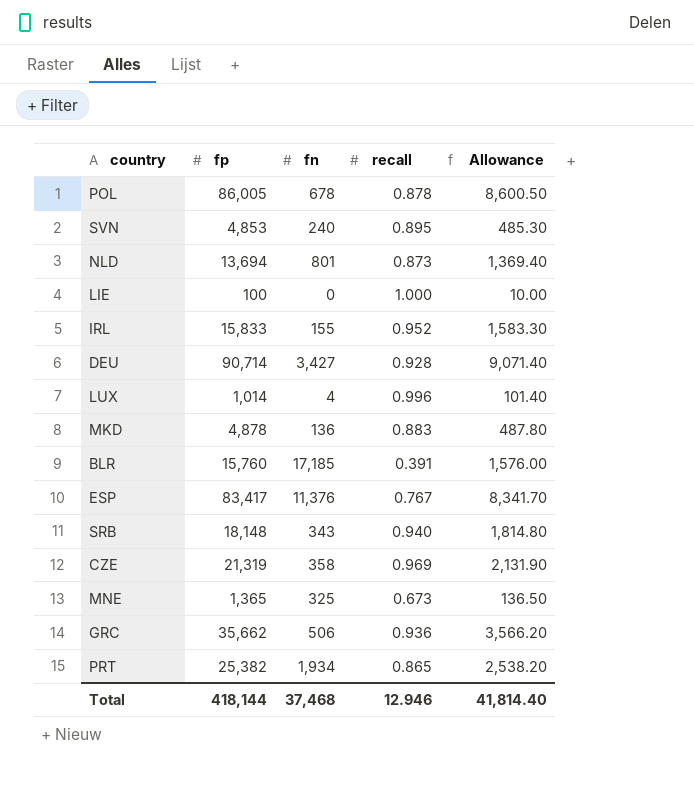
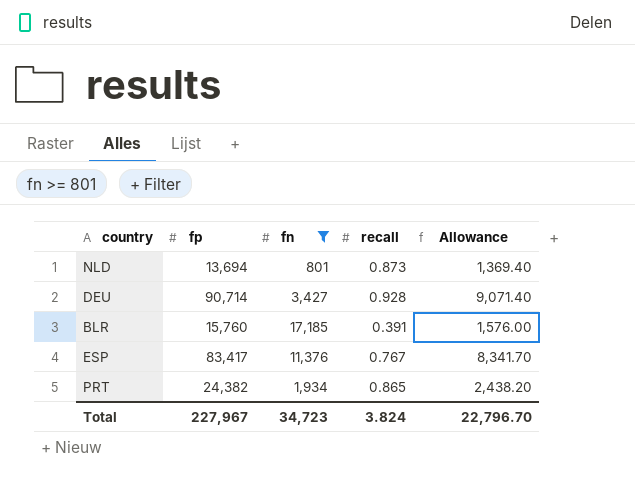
filter: none -> fn >= 801
PRT | fp: 25,382 -> 24,382
PRT | Allowance: 2,538.20 -> 2,438.20
Total | fp: 418,144 -> 227,967
Total | fn: 37,468 -> 34,723
Total | recall: 12.946 -> 3.824
Total | Allowance: 41,814.40 -> 22,796.70

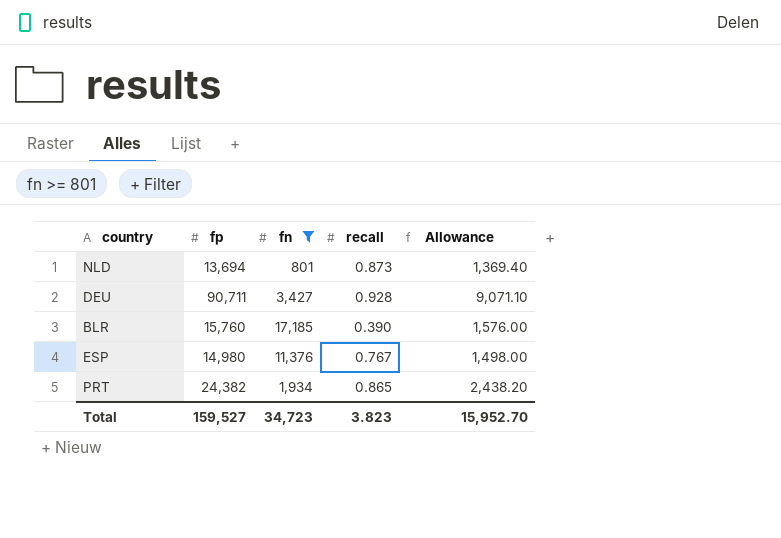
DEU | fp: 90,714 -> 90,711
DEU | Allowance: 9,071.40 -> 9,071.10
BLR | recall: 0.391 -> 0.390
ESP | fp: 83,417 -> 14,980
ESP | Allowance: 8,341.70 -> 1,498.00
Total | fp: 227,967 -> 159,527
Total | recall: 3.824 -> 3.823
Total | Allowance: 22,796.70 -> 15,952.70

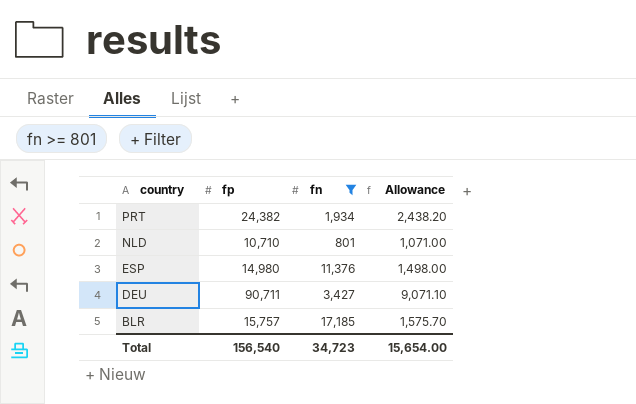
row order: none -> country descending
column recall | position: 4 -> none
NLD | fp: 13,694 -> 10,710
NLD | Allowance: 1,369.40 -> 1,071.00
BLR | fp: 15,760 -> 15,757
BLR | Allowance: 1,576.00 -> 1,575.70
Total | fp: 159,527 -> 156,540
Total | Allowance: 15,952.70 -> 15,654.00

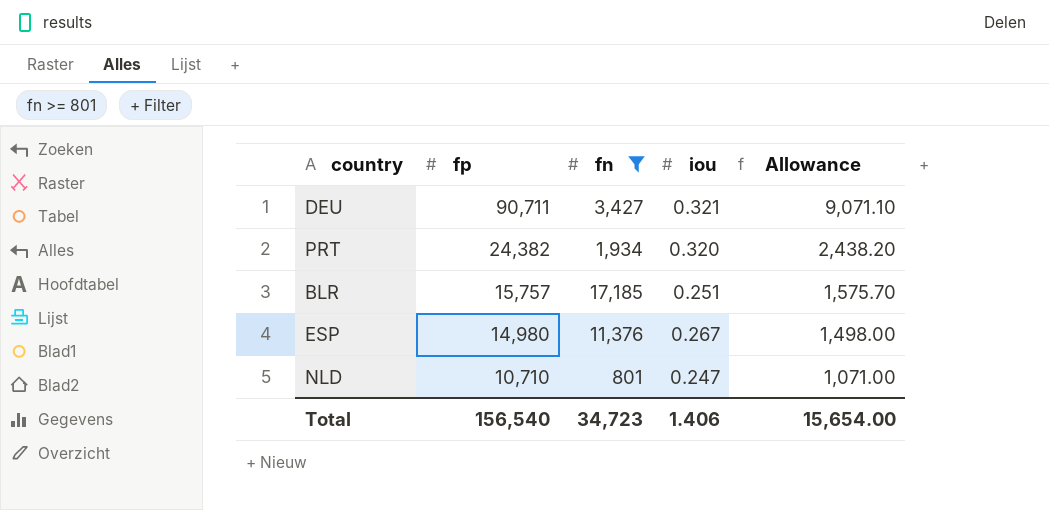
row order: country descending -> fp descending
column iou | position: none -> 4

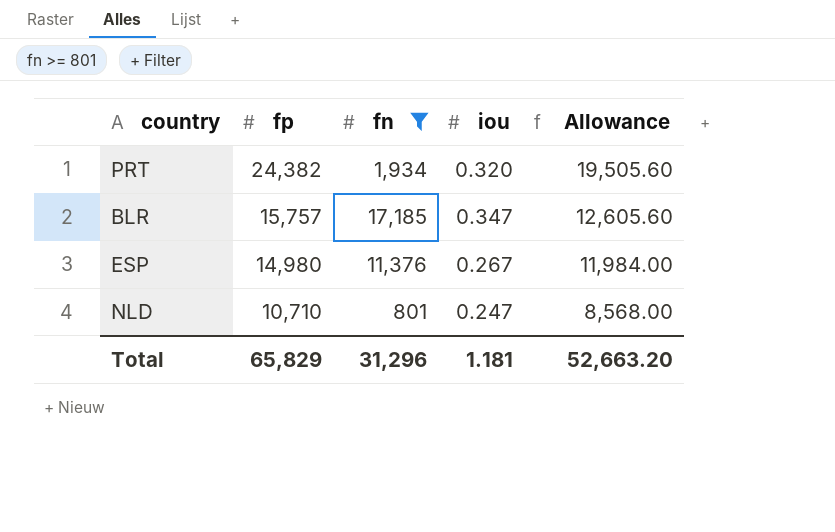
column Allowance | formula: [fp] * 0.1 -> [fp] * 0.8
row DEU: 90,711 | 3,427 | 0.321 | 9,071.10 -> none
BLR | iou: 0.251 -> 0.347
Total | fp: 156,540 -> 65,829
Total | fn: 34,723 -> 31,296
Total | iou: 1.406 -> 1.181
Total | Allowance: 15,654.00 -> 52,663.20

